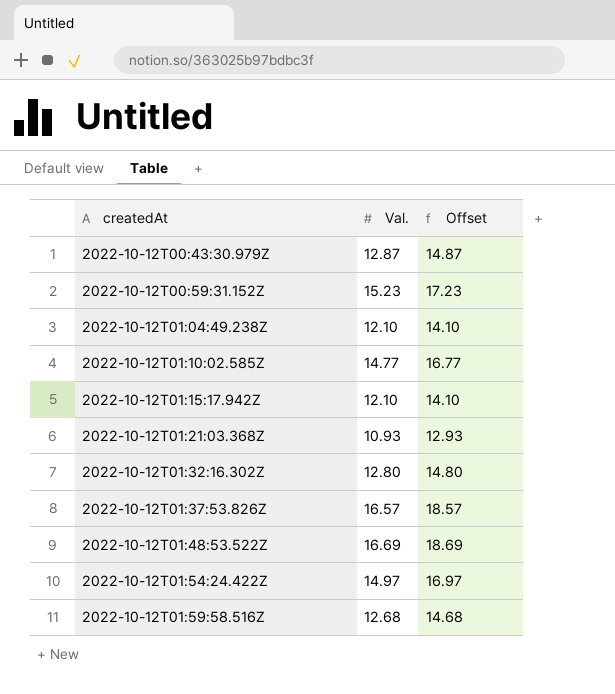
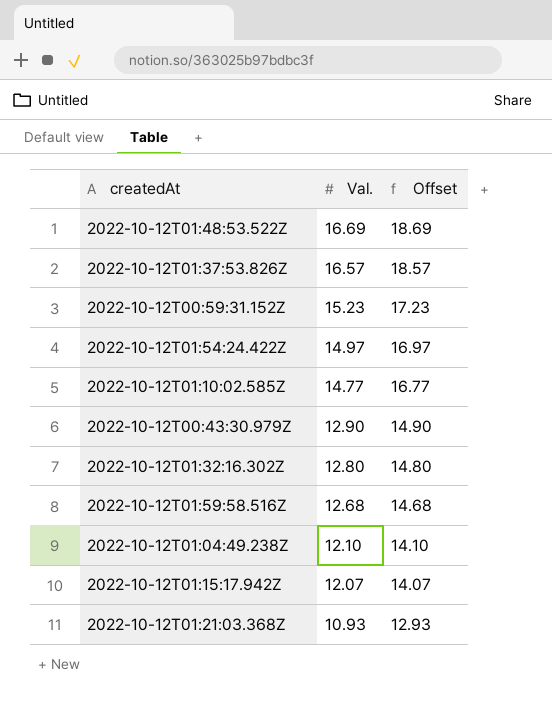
row order: createdAt ascending -> Val. descending
2022-10-12T00:43:30.979Z | Val.: 12.87 -> 12.90
2022-10-12T00:43:30.979Z | Offset: 14.87 -> 14.90
2022-10-12T01:15:17.942Z | Val.: 12.10 -> 12.07
2022-10-12T01:15:17.942Z | Offset: 14.10 -> 14.07

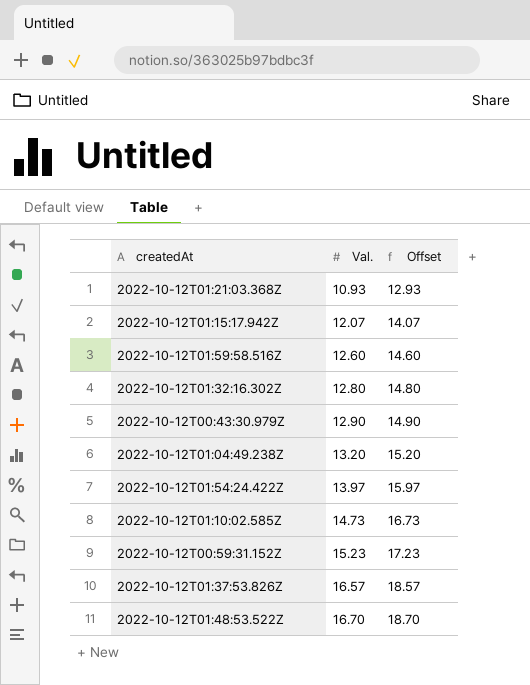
row order: Val. descending -> Val. ascending
2022-10-12T01:59:58.516Z | Val.: 12.68 -> 12.60
2022-10-12T01:59:58.516Z | Offset: 14.68 -> 14.60
2022-10-12T01:04:49.238Z | Val.: 12.10 -> 13.20
2022-10-12T01:04:49.238Z | Offset: 14.10 -> 15.20
2022-10-12T01:54:24.422Z | Val.: 14.97 -> 13.97
2022-10-12T01:54:24.422Z | Offset: 16.97 -> 15.97
2022-10-12T01:10:02.585Z | Val.: 14.77 -> 14.73
2022-10-12T01:10:02.585Z | Offset: 16.77 -> 16.73
2022-10-12T01:48:53.522Z | Val.: 16.69 -> 16.70
2022-10-12T01:48:53.522Z | Offset: 18.69 -> 18.70

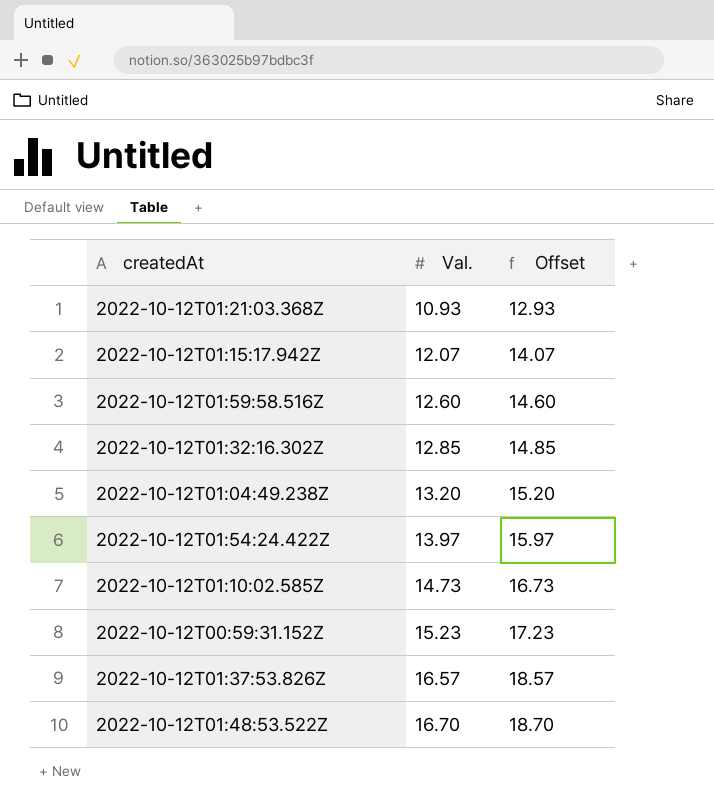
row 2022-10-12T00:43:30.979Z: 12.90 | 14.90 -> none
2022-10-12T01:32:16.302Z | Val.: 12.80 -> 12.85
2022-10-12T01:32:16.302Z | Offset: 14.80 -> 14.85

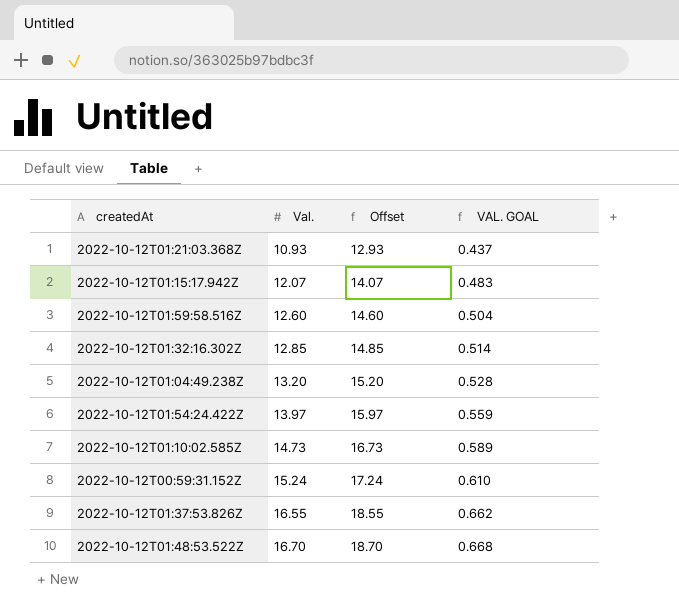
column VAL. GOAL | formula: none -> [Val.] * 0.04
2022-10-12T00:59:31.152Z | Val.: 15.23 -> 15.24
2022-10-12T00:59:31.152Z | Offset: 17.23 -> 17.24
2022-10-12T01:37:53.826Z | Val.: 16.57 -> 16.55
2022-10-12T01:37:53.826Z | Offset: 18.57 -> 18.55

